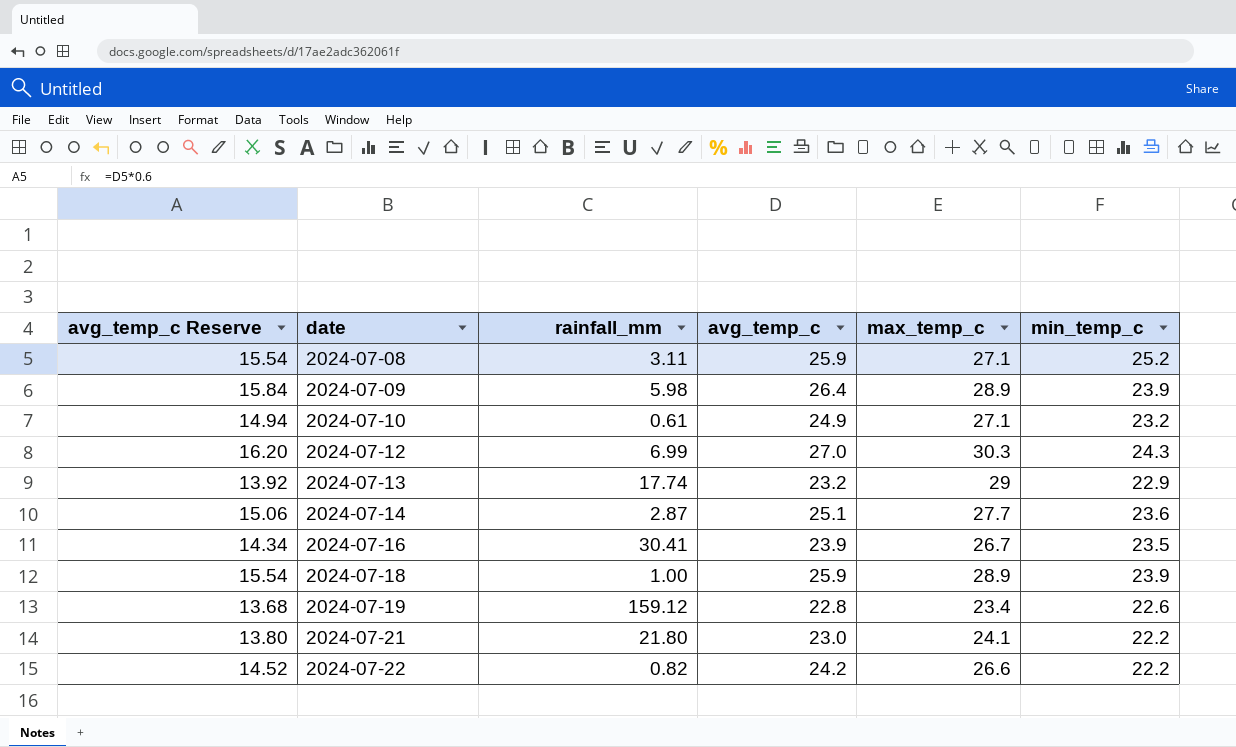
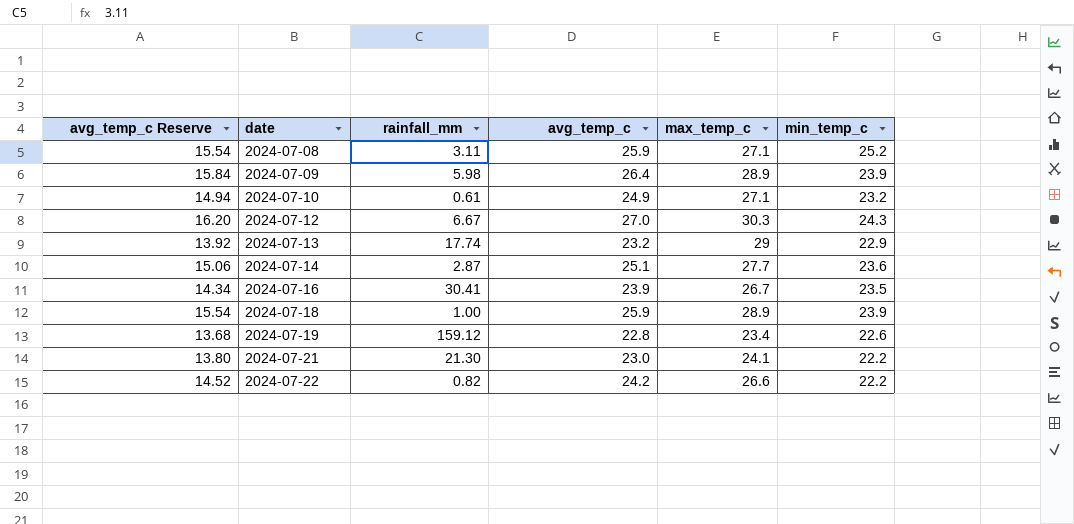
2024-07-12 | rainfall_mm: 6.99 -> 6.67
2024-07-21 | rainfall_mm: 21.80 -> 21.30

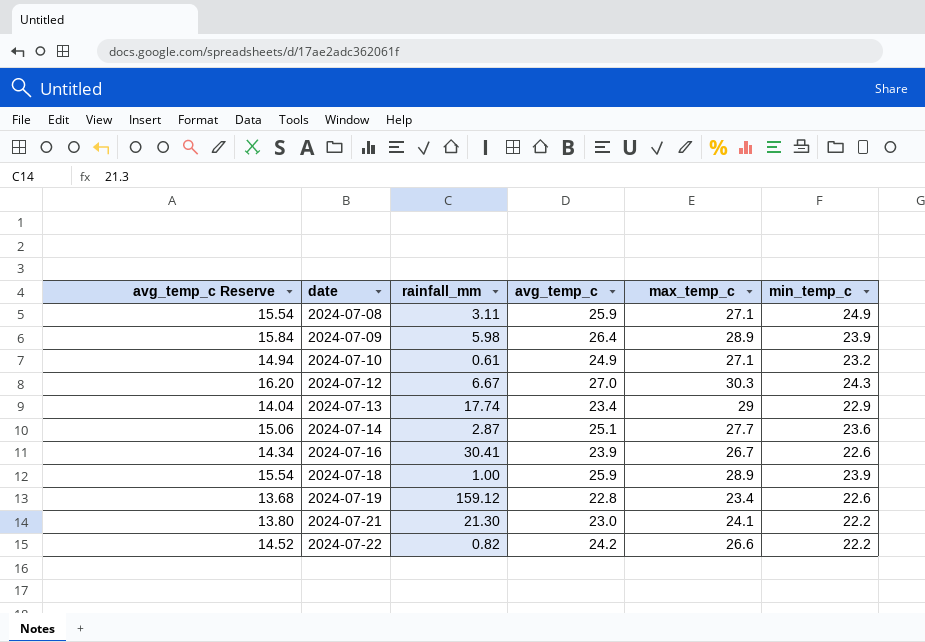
2024-07-08 | min_temp_c: 25.2 -> 24.9
2024-07-13 | avg_temp_c Reserve: 13.92 -> 14.04
2024-07-13 | avg_temp_c: 23.2 -> 23.4
2024-07-16 | min_temp_c: 23.5 -> 22.6

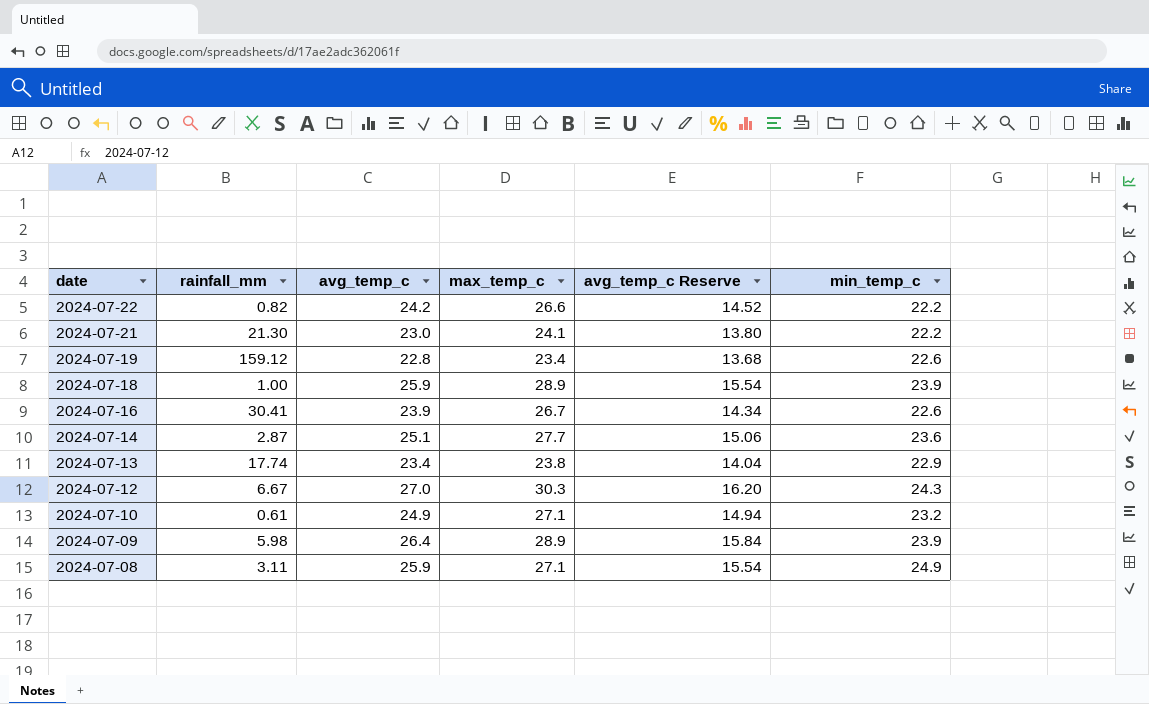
row order: date ascending -> date descending
column avg_temp_c Reserve | position: 1 -> 5
2024-07-13 | max_temp_c: 29 -> 23.8

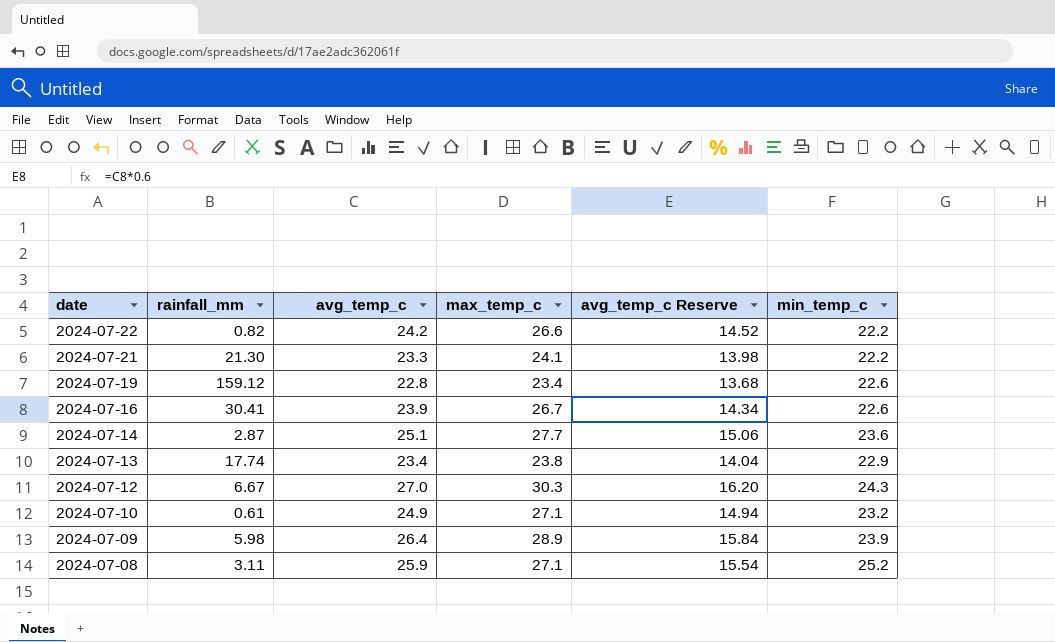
row 2024-07-18: 1.00 | 25.9 | 28.9 | 15.54 | 23.9 -> none
2024-07-21 | avg_temp_c: 23.0 -> 23.3
2024-07-21 | avg_temp_c Reserve: 13.80 -> 13.98
2024-07-08 | min_temp_c: 24.9 -> 25.2

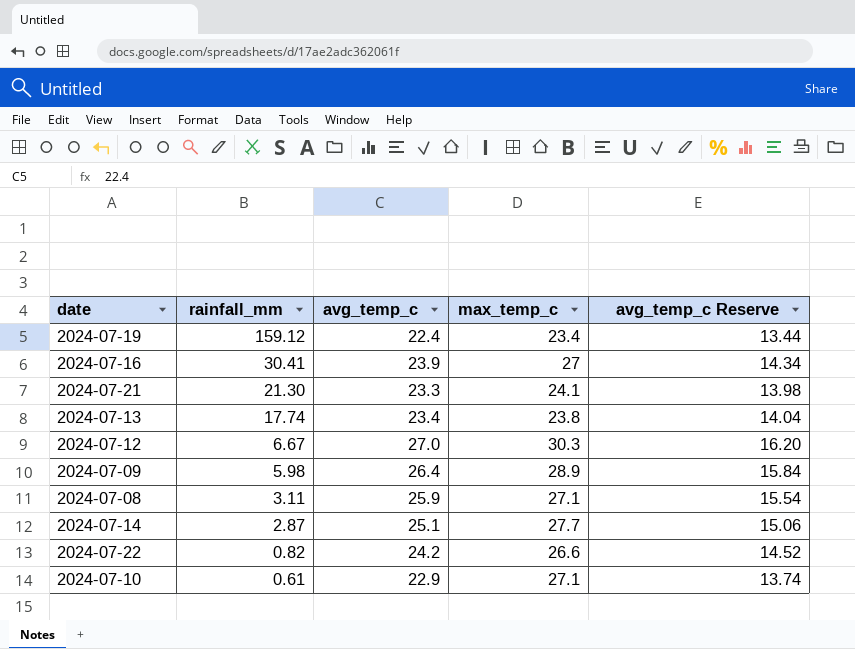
row order: date descending -> rainfall_mm descending
column min_temp_c | position: 6 -> none
2024-07-19 | avg_temp_c: 22.8 -> 22.4
2024-07-19 | avg_temp_c Reserve: 13.68 -> 13.44
2024-07-16 | max_temp_c: 26.7 -> 27
2024-07-10 | avg_temp_c: 24.9 -> 22.9
2024-07-10 | avg_temp_c Reserve: 14.94 -> 13.74

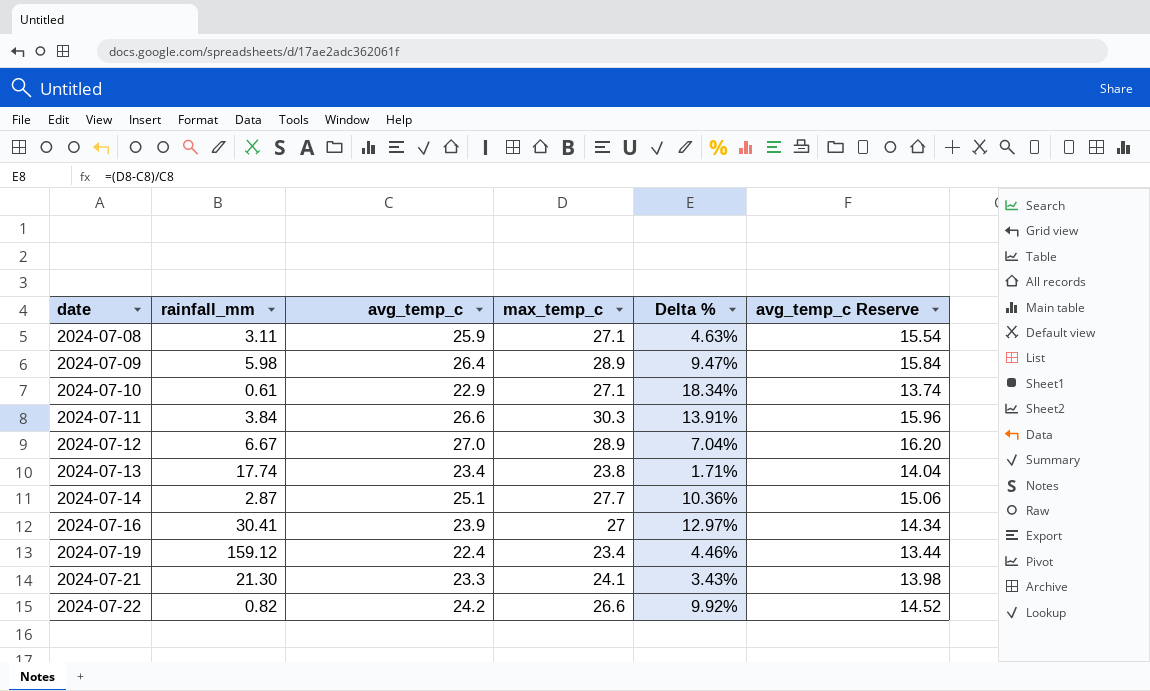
row order: rainfall_mm descending -> date ascending
column Delta % | formula: none -> ([max_temp_c] - [avg_temp_c]) / [avg_temp_c]
row 2024-07-11: none -> 3.84 | 26.6 | 30.3 | 13.91% | 15.96
2024-07-12 | max_temp_c: 30.3 -> 28.9

